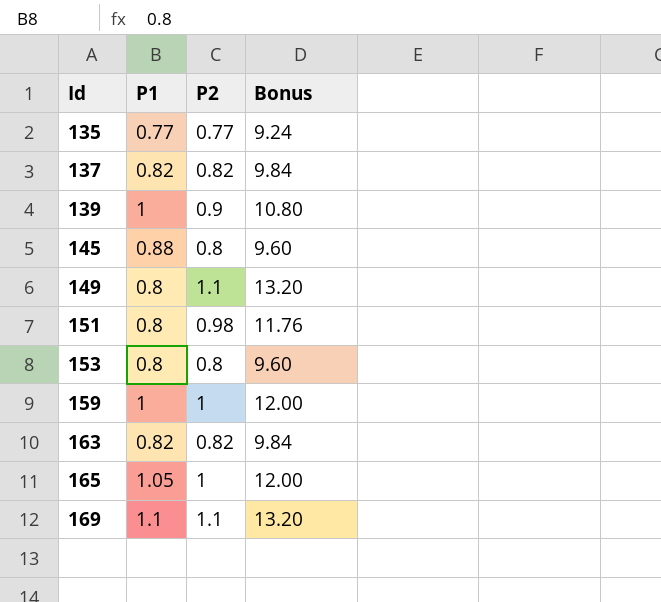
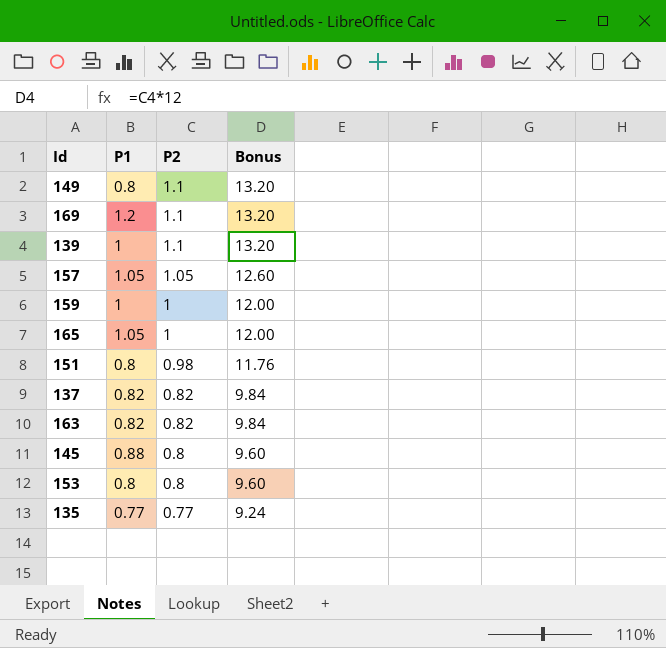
row order: Id ascending -> P2 descending
169 | P1: 1.1 -> 1.2
139 | P2: 0.9 -> 1.1
139 | Bonus: 10.80 -> 13.20
row 157: none -> 1.05 | 1.05 | 12.60

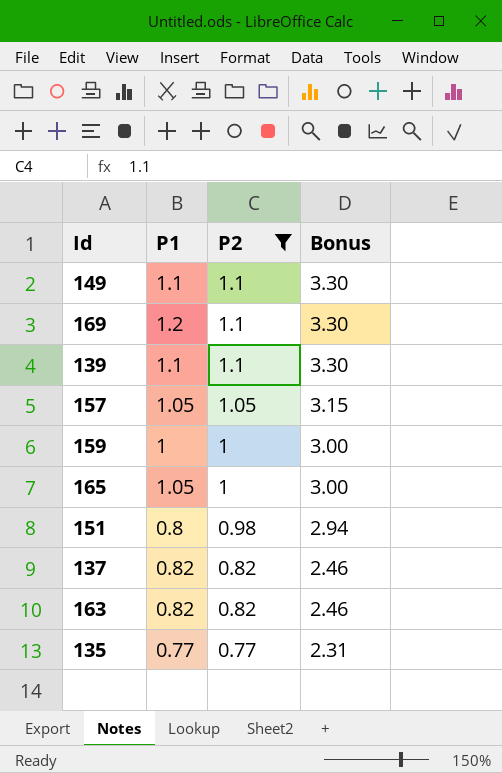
filter: none -> P2 != 0.8
column Bonus | formula: [P2] * 12 -> [P2] * 3
149 | P1: 0.8 -> 1.1
139 | P1: 1 -> 1.1

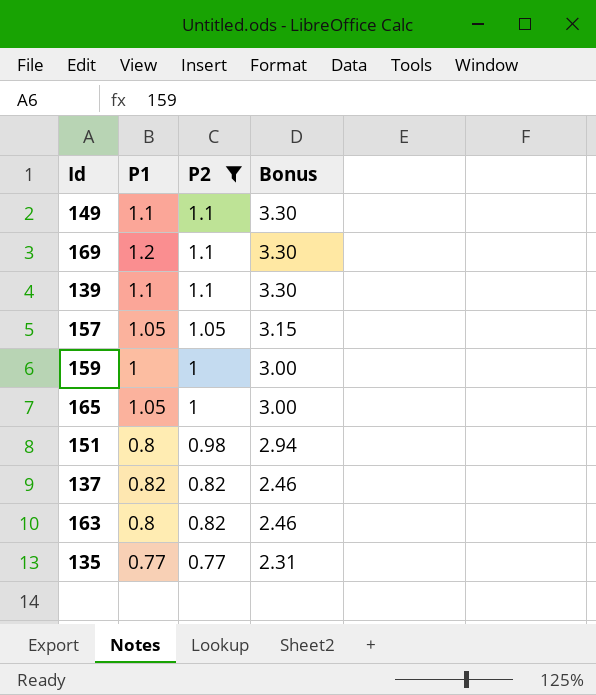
163 | P1: 0.82 -> 0.8

